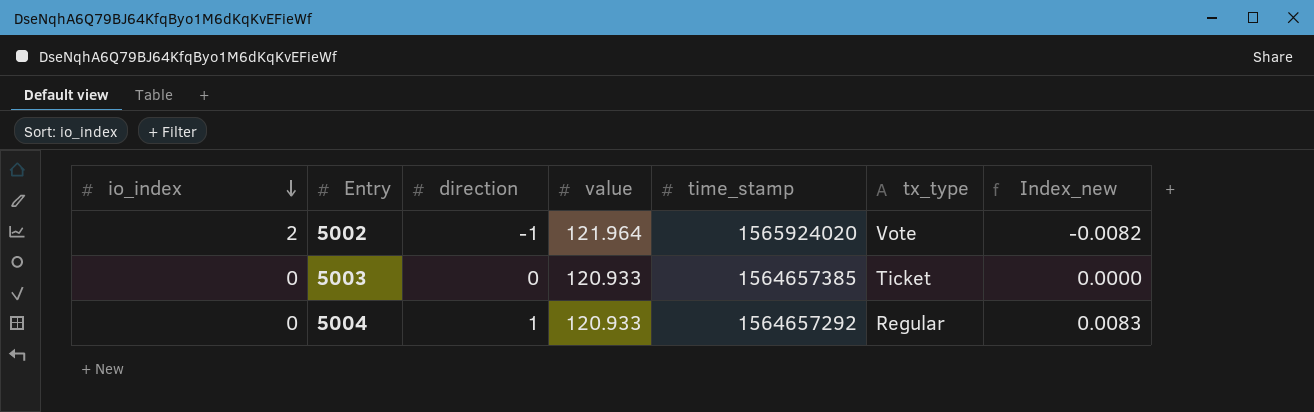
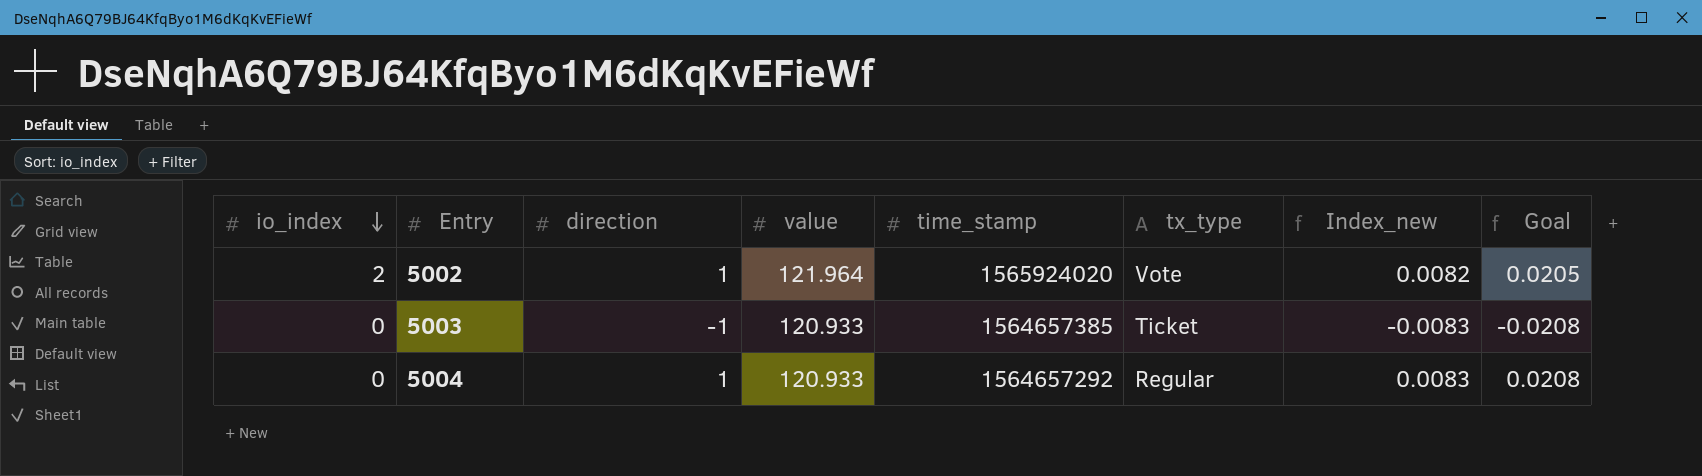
column Goal | formula: none -> [Index_new] * 2.5
5002 | direction: -1 -> 1
5002 | Index_new: -0.0082 -> 0.0082
5003 | direction: 0 -> -1
5003 | Index_new: 0.0000 -> -0.0083

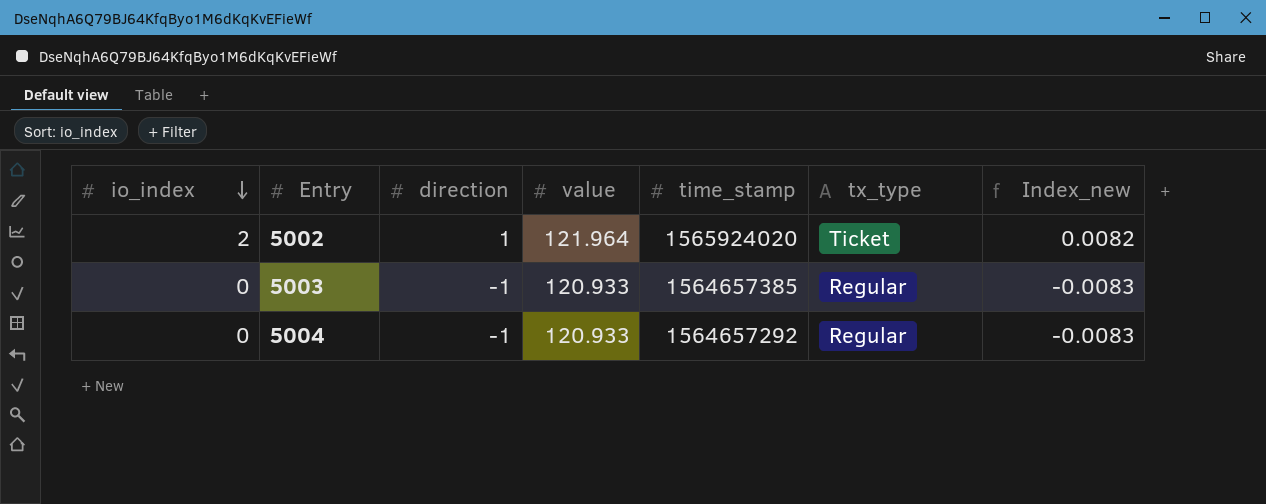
column Goal | formula: [Index_new] * 2.5 -> none
5002 | tx_type: Vote -> Ticket
5003 | tx_type: Ticket -> Regular
5004 | direction: 1 -> -1
5004 | Index_new: 0.0083 -> -0.0083

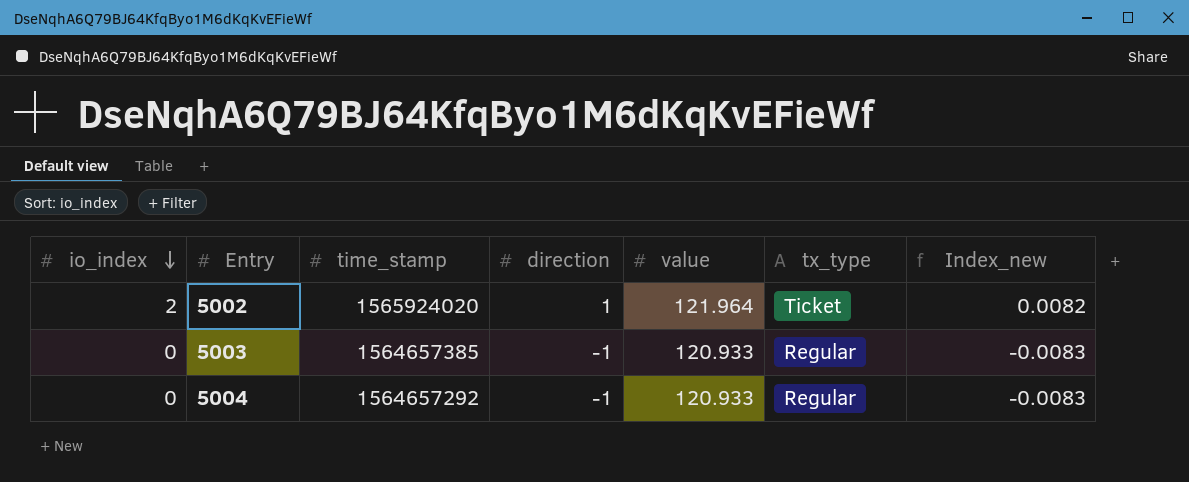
column time_stamp | position: 5 -> 3

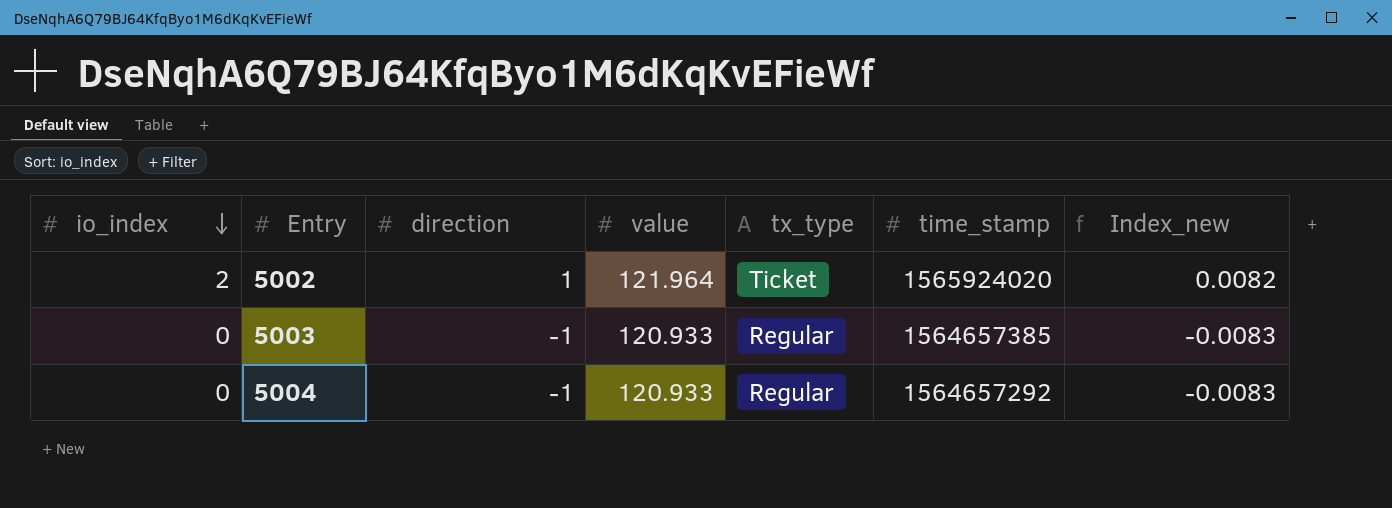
column time_stamp | position: 3 -> 6

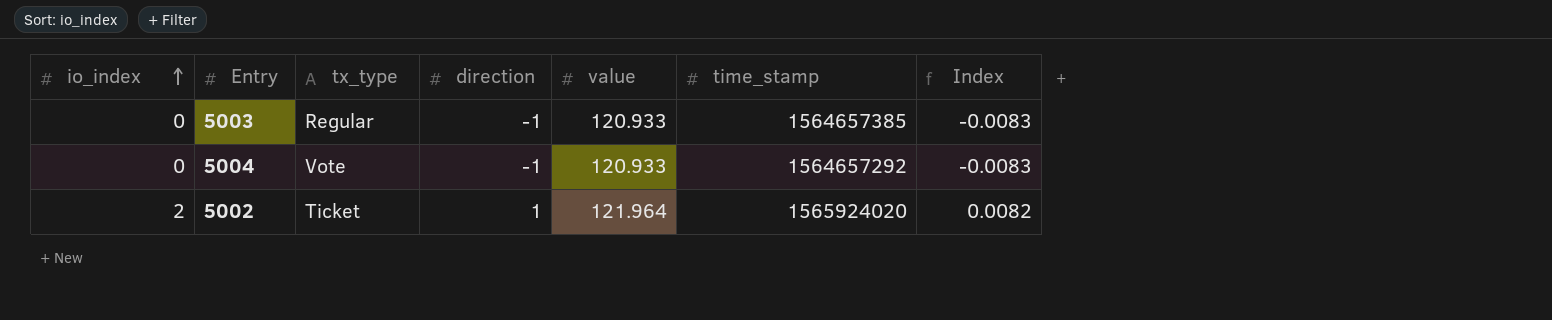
row order: io_index descending -> io_index ascending
column tx_type | position: 5 -> 3
column name: Index_new -> Index
5004 | tx_type: Regular -> Vote

